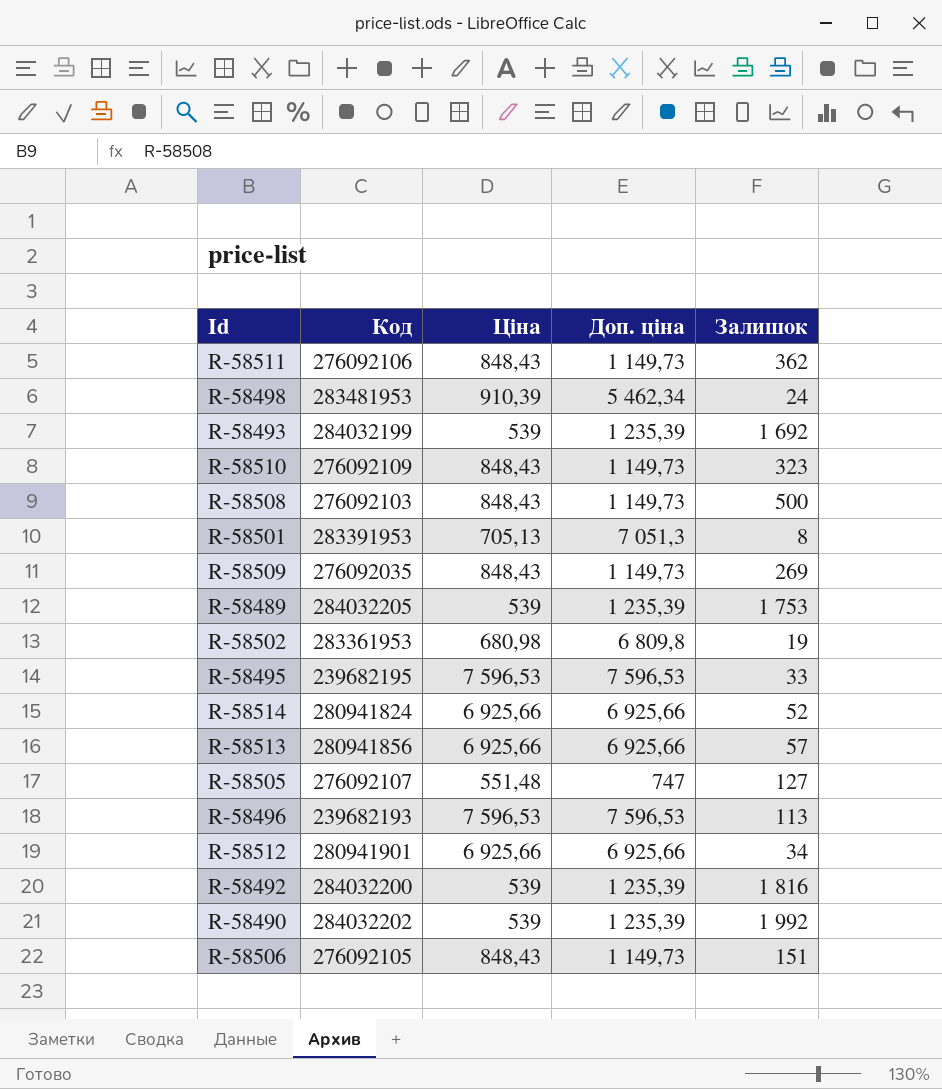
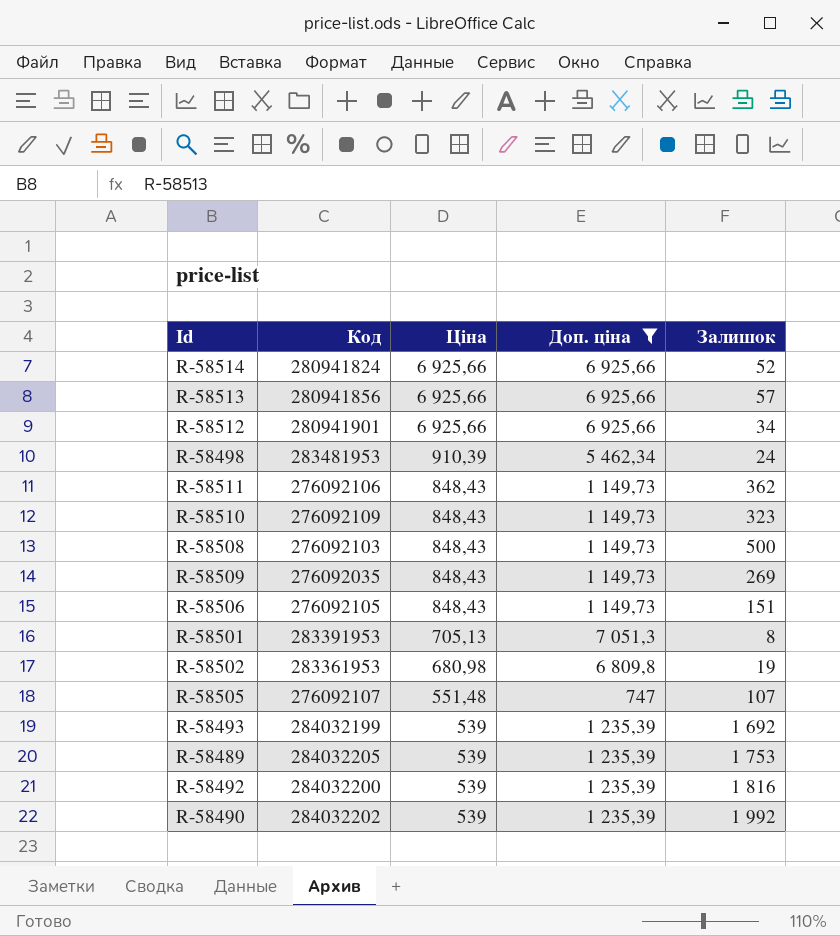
filter: none -> Доп. ціна != 7 596,53
row order: none -> Ціна descending
R-58505 | Залишок: 127 -> 107

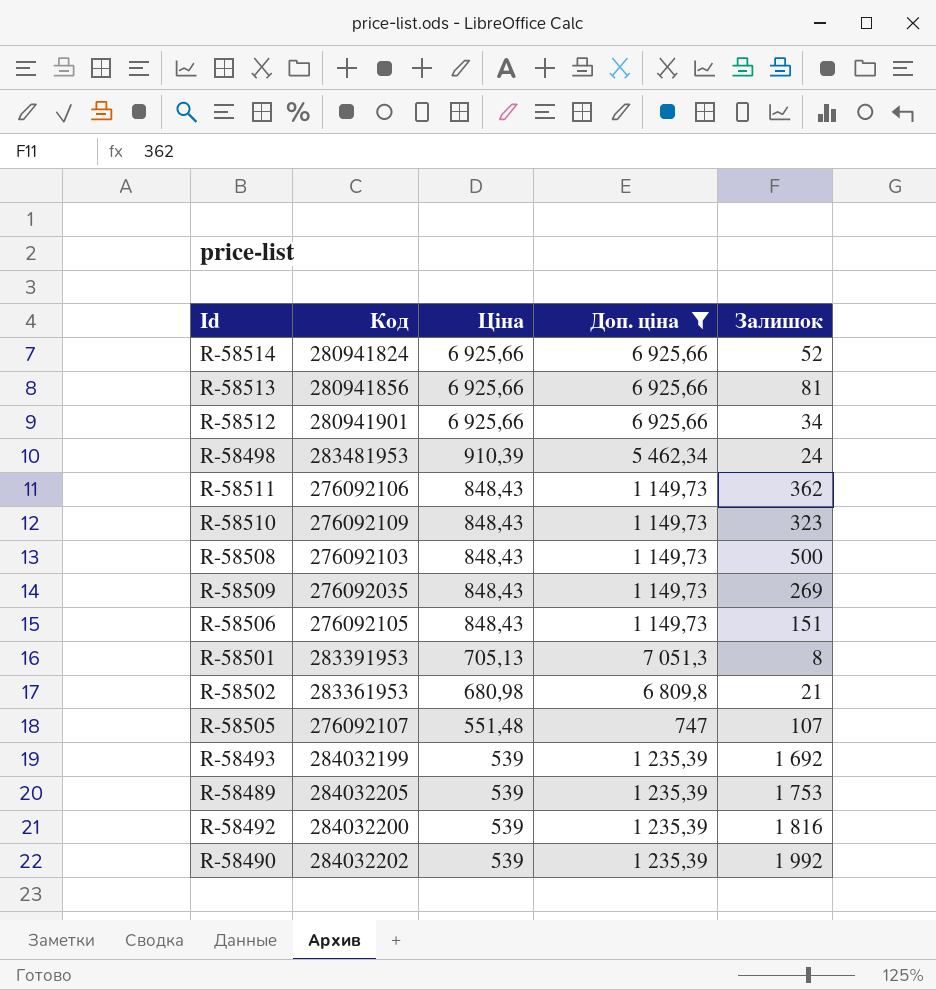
R-58513 | Залишок: 57 -> 81
R-58502 | Залишок: 19 -> 21

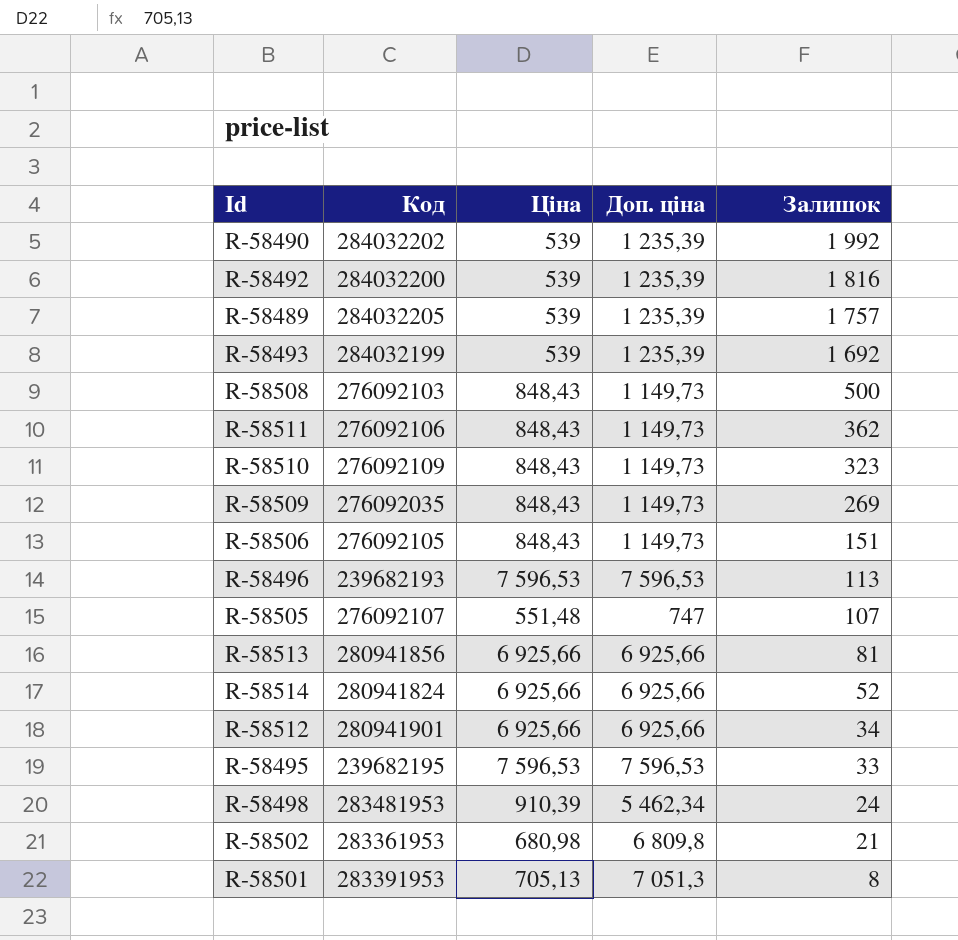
filter: Доп. ціна != 7 596,53 -> none
row order: Ціна descending -> Залишок descending
R-58489 | Залишок: 1 753 -> 1 757

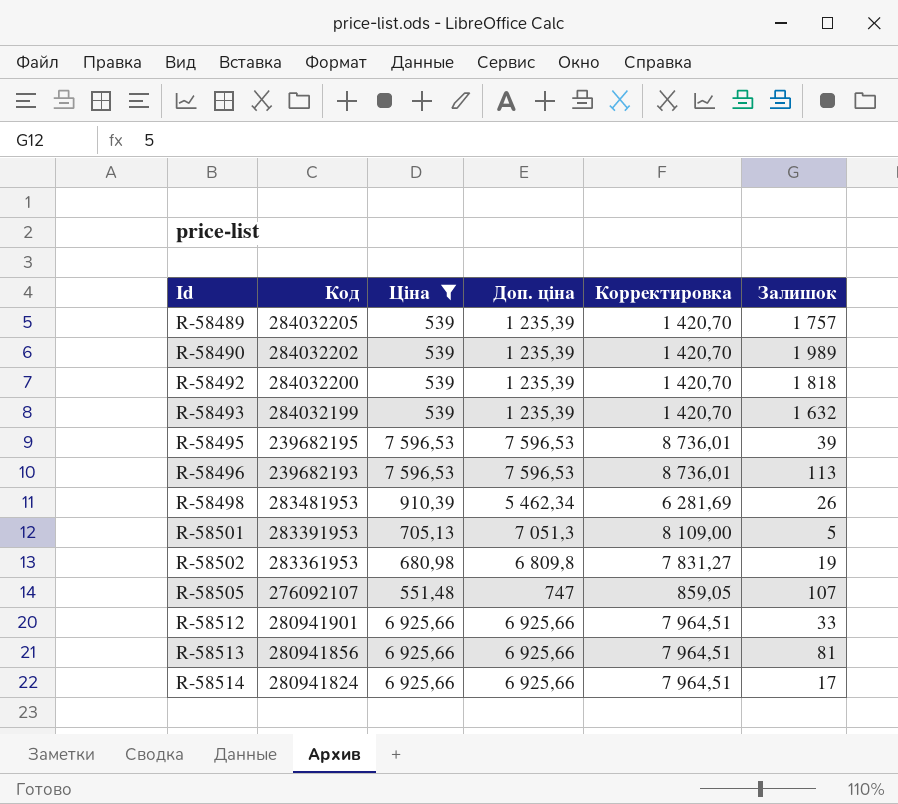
filter: none -> Ціна != 848,43
row order: Залишок descending -> Id ascending
column Корректировка | formula: none -> [Доп. ціна] * 1,15
R-58490 | Залишок: 1 992 -> 1 989
R-58492 | Залишок: 1 816 -> 1 818
R-58493 | Залишок: 1 692 -> 1 632
R-58495 | Залишок: 33 -> 39
R-58498 | Залишок: 24 -> 26
R-58501 | Залишок: 8 -> 5
R-58502 | Залишок: 21 -> 19
R-58512 | Залишок: 34 -> 33
R-58514 | Залишок: 52 -> 17

